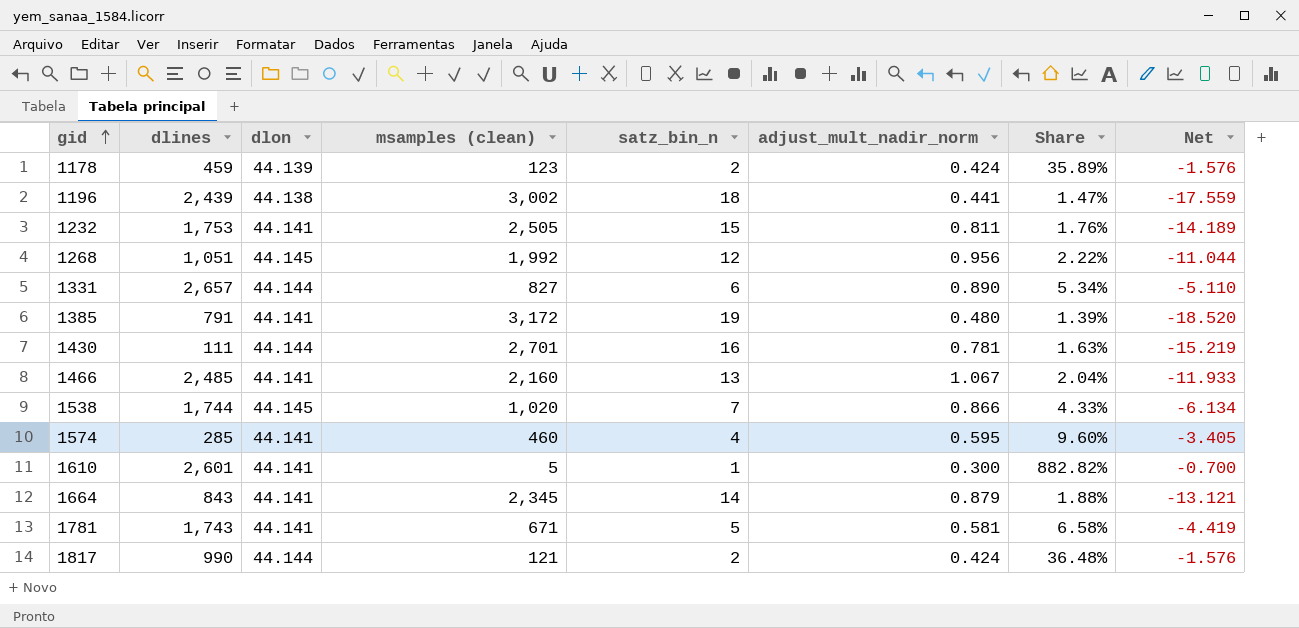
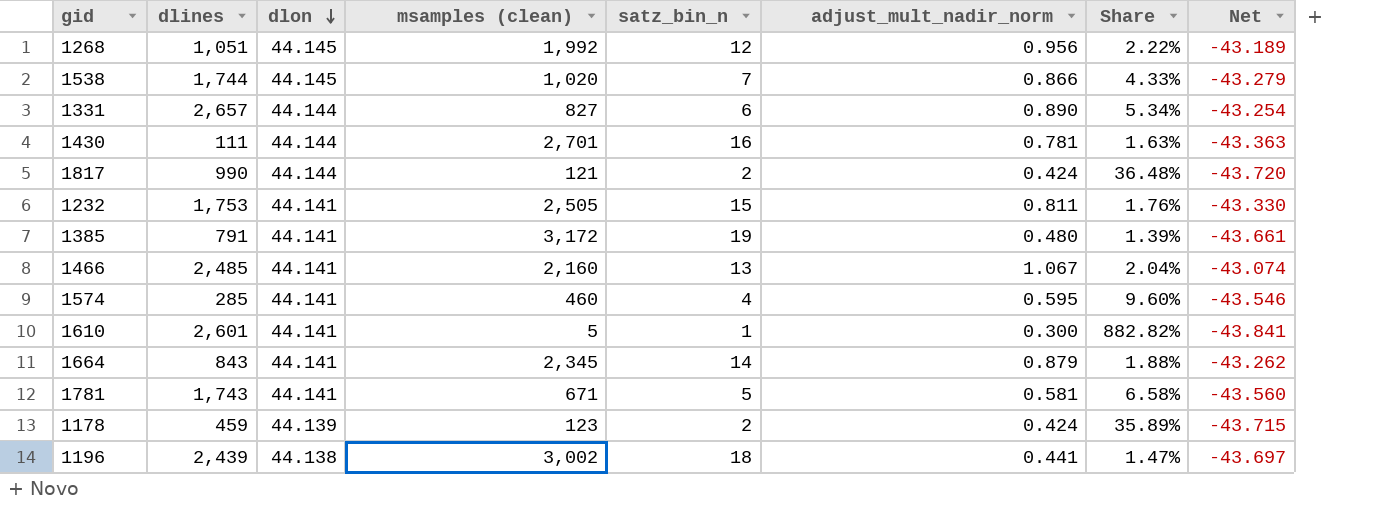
row order: gid ascending -> dlon descending
column Net | formula: [adjust_mult_nadir_norm] - [satz_bin_n] -> [adjust_mult_nadir_norm] - [dlon]

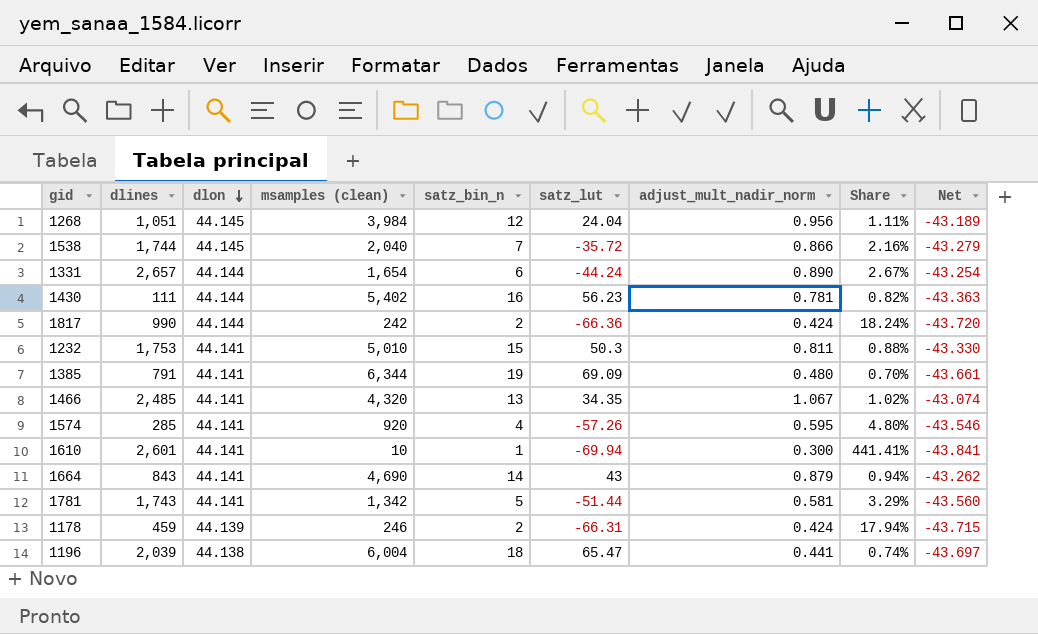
column satz_lut | position: none -> 6
1268 | msamples (clean): 1,992 -> 3,984
1268 | Share: 2.22% -> 1.11%
1538 | msamples (clean): 1,020 -> 2,040
1538 | Share: 4.33% -> 2.16%
1331 | msamples (clean): 827 -> 1,654
1331 | Share: 5.34% -> 2.67%
1430 | msamples (clean): 2,701 -> 5,402
1430 | Share: 1.63% -> 0.82%
1817 | msamples (clean): 121 -> 242
1817 | Share: 36.48% -> 18.24%
1232 | msamples (clean): 2,505 -> 5,010
1232 | Share: 1.76% -> 0.88%
1385 | msamples (clean): 3,172 -> 6,344
1385 | Share: 1.39% -> 0.70%
1466 | msamples (clean): 2,160 -> 4,320
1466 | Share: 2.04% -> 1.02%
1574 | msamples (clean): 460 -> 920
1574 | Share: 9.60% -> 4.80%
1610 | msamples (clean): 5 -> 10
1610 | Share: 882.82% -> 441.41%
1664 | msamples (clean): 2,345 -> 4,690
1664 | Share: 1.88% -> 0.94%
1781 | msamples (clean): 671 -> 1,342
1781 | Share: 6.58% -> 3.29%
1178 | msamples (clean): 123 -> 246
1178 | Share: 35.89% -> 17.94%
1196 | dlines: 2,439 -> 2,039
1196 | msamples (clean): 3,002 -> 6,004
1196 | Share: 1.47% -> 0.74%

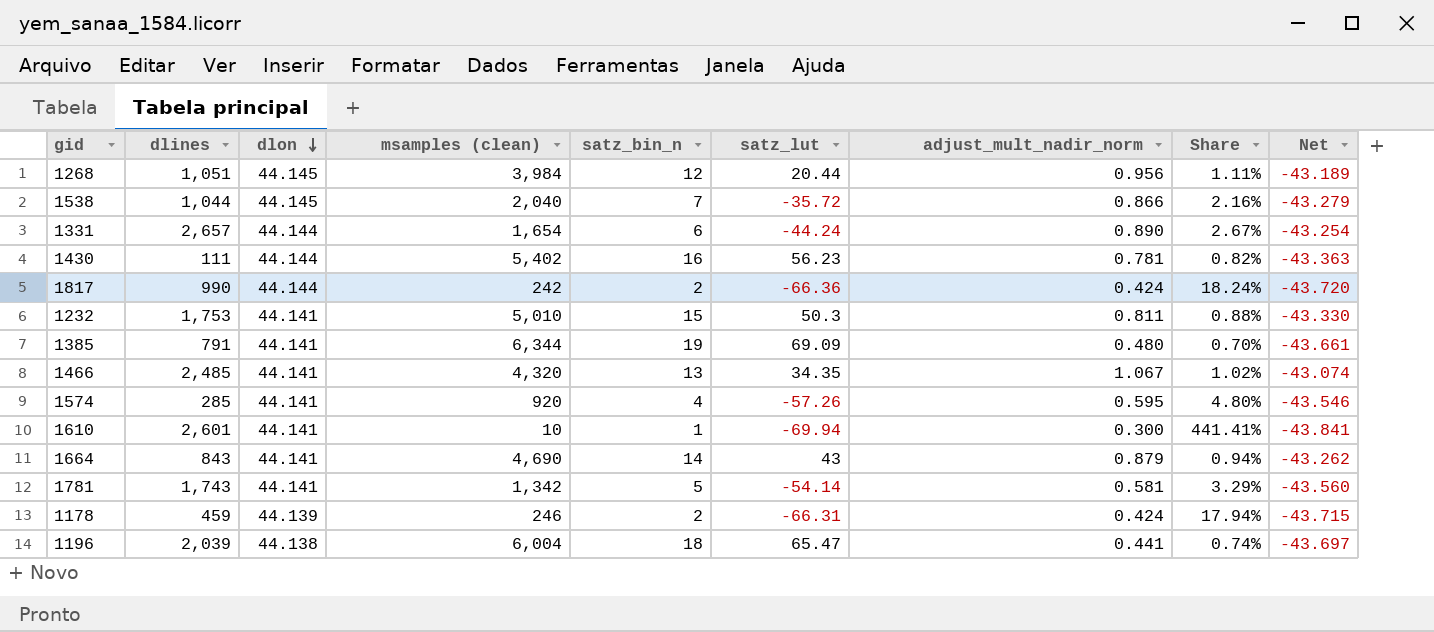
1268 | satz_lut: 24.04 -> 20.44
1538 | dlines: 1,744 -> 1,044
1781 | satz_lut: -51.44 -> -54.14

